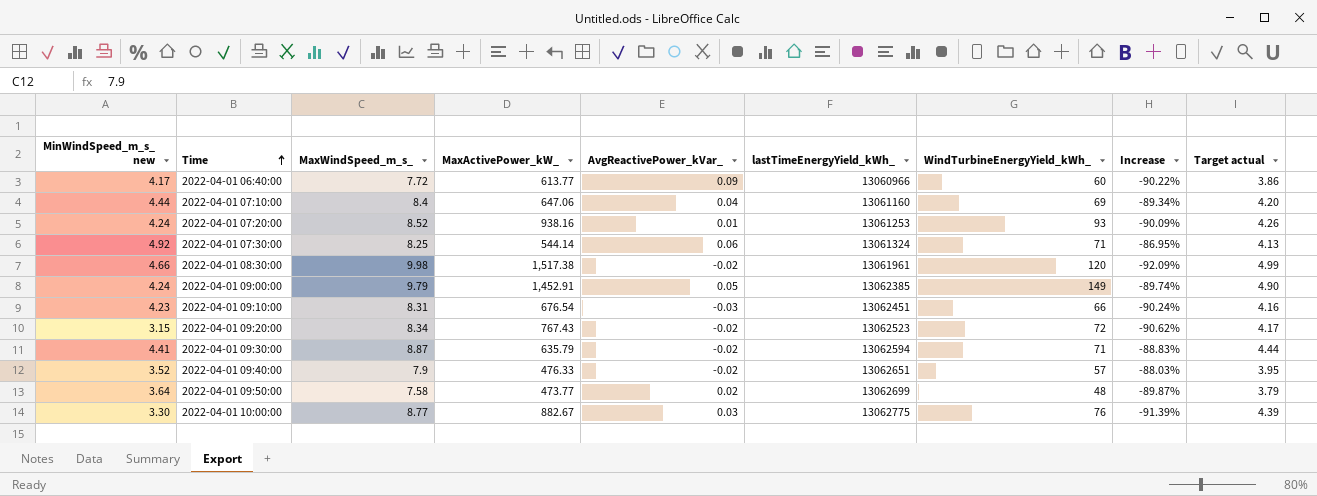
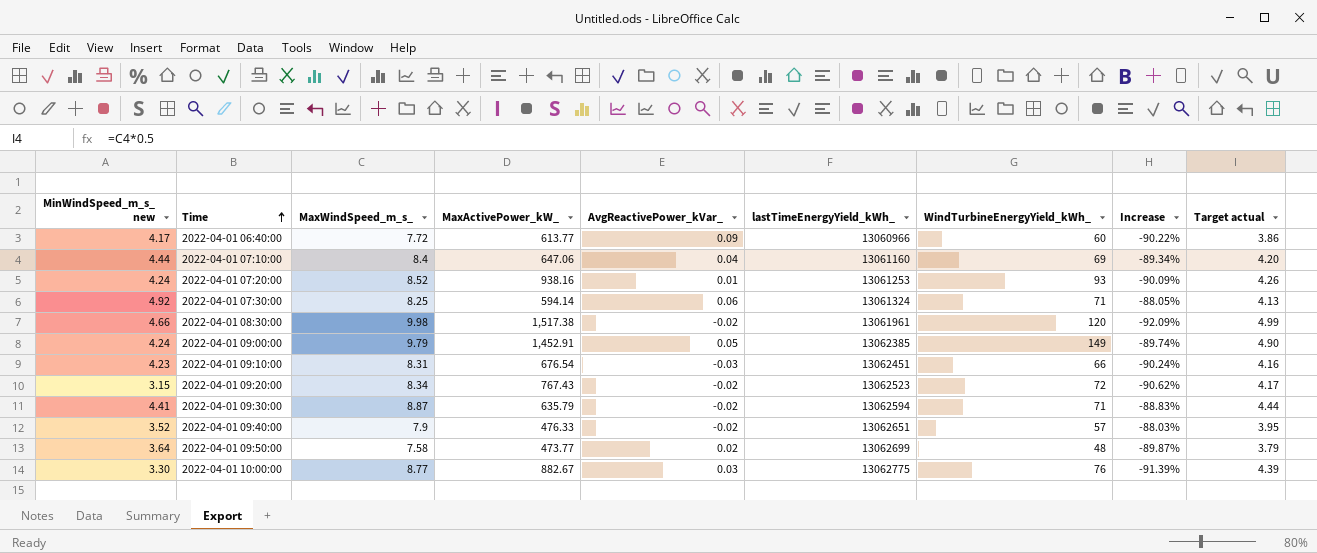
2022-04-01 07:30:00 | MaxActivePower_kW_: 544.14 -> 594.14
2022-04-01 07:30:00 | Increase: -86.95% -> -88.05%

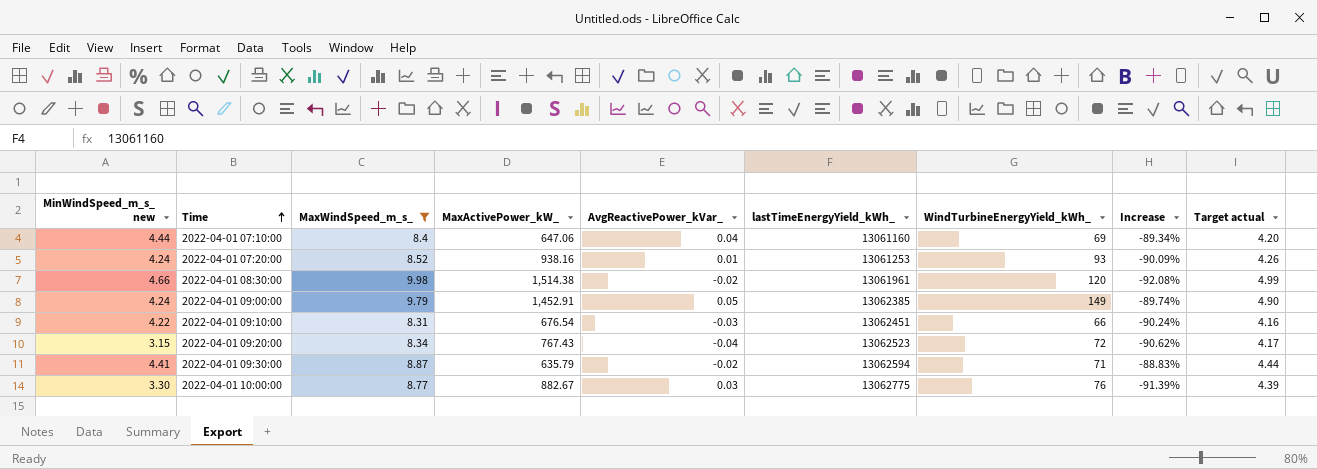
filter: none -> MaxWindSpeed_m_s_ >= 8.31
2022-04-01 08:30:00 | MaxActivePower_kW_: 1,517.38 -> 1,514.38
2022-04-01 08:30:00 | Increase: -92.09% -> -92.08%
2022-04-01 09:10:00 | MinWindSpeed_m_s_ new: 4.23 -> 4.22
2022-04-01 09:20:00 | AvgReactivePower_kVar_: -0.02 -> -0.04

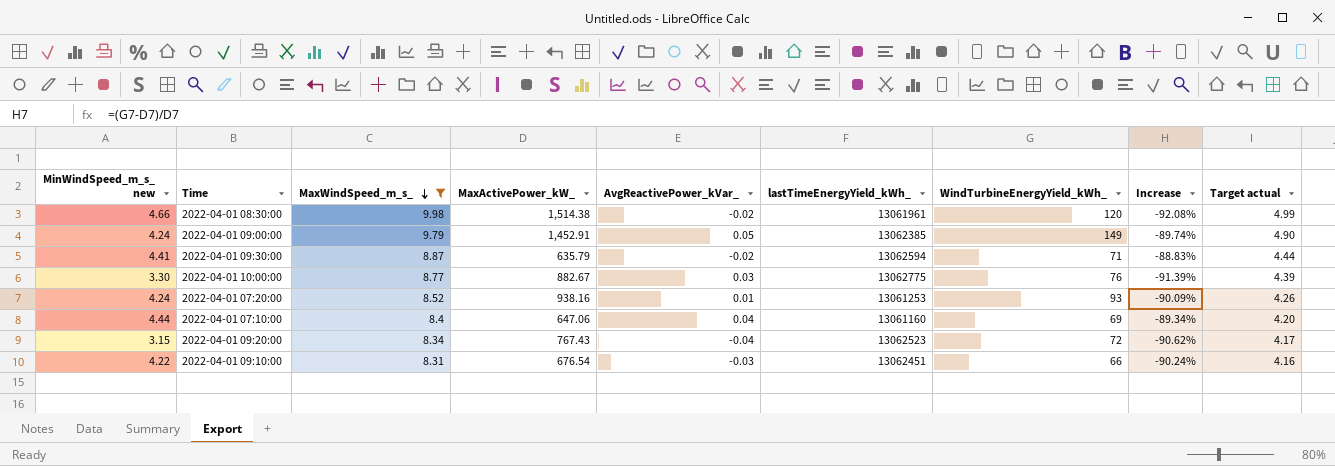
row order: Time ascending -> MaxWindSpeed_m_s_ descending

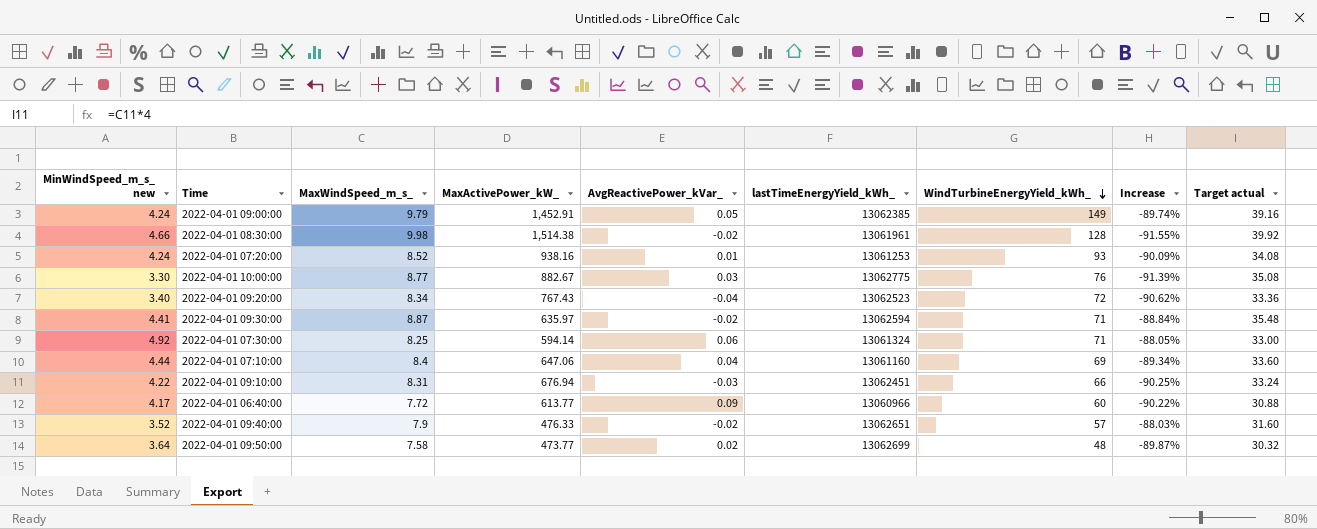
filter: MaxWindSpeed_m_s_ >= 8.31 -> none
row order: MaxWindSpeed_m_s_ descending -> WindTurbineEnergyYield_kWh_ descending
column Target actual | formula: [MaxWindSpeed_m_s_] * 0.5 -> [MaxWindSpeed_m_s_] * 4
2022-04-01 08:30:00 | WindTurbineEnergyYield_kWh_: 120 -> 128
2022-04-01 08:30:00 | Increase: -92.08% -> -91.55%
2022-04-01 09:20:00 | MinWindSpeed_m_s_ new: 3.15 -> 3.40
2022-04-01 09:30:00 | MaxActivePower_kW_: 635.79 -> 635.97
2022-04-01 09:30:00 | Increase: -88.83% -> -88.84%
2022-04-01 09:10:00 | MaxActivePower_kW_: 676.54 -> 676.94
2022-04-01 09:10:00 | Increase: -90.24% -> -90.25%

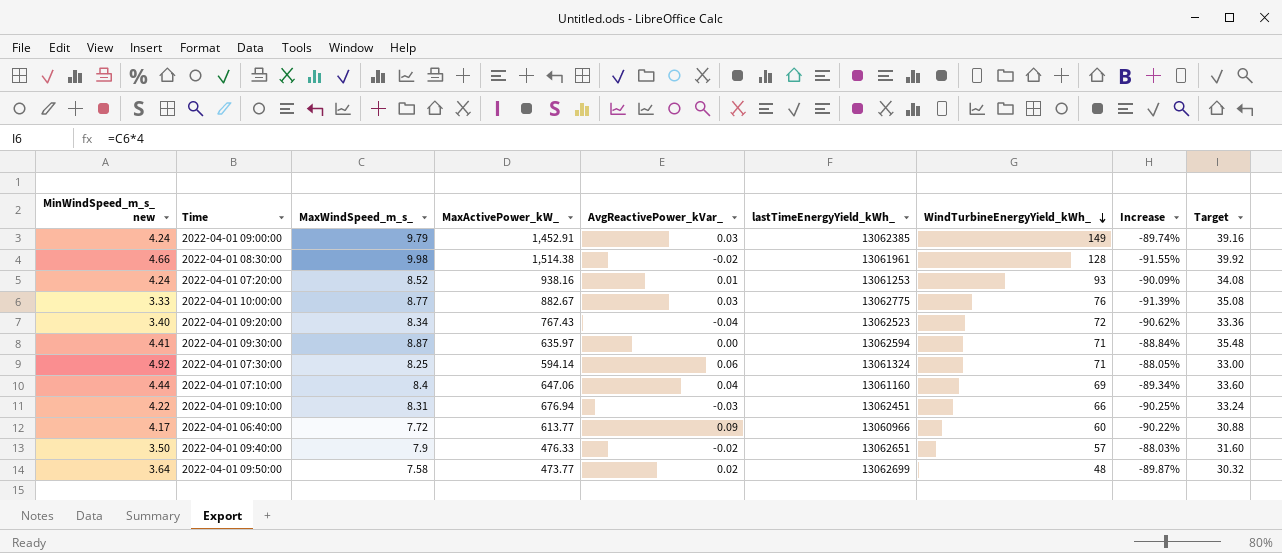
column name: Target actual -> Target
2022-04-01 09:00:00 | AvgReactivePower_kVar_: 0.05 -> 0.03
2022-04-01 10:00:00 | MinWindSpeed_m_s_ new: 3.30 -> 3.33
2022-04-01 09:30:00 | AvgReactivePower_kVar_: -0.02 -> 0.00
2022-04-01 09:40:00 | MinWindSpeed_m_s_ new: 3.52 -> 3.50

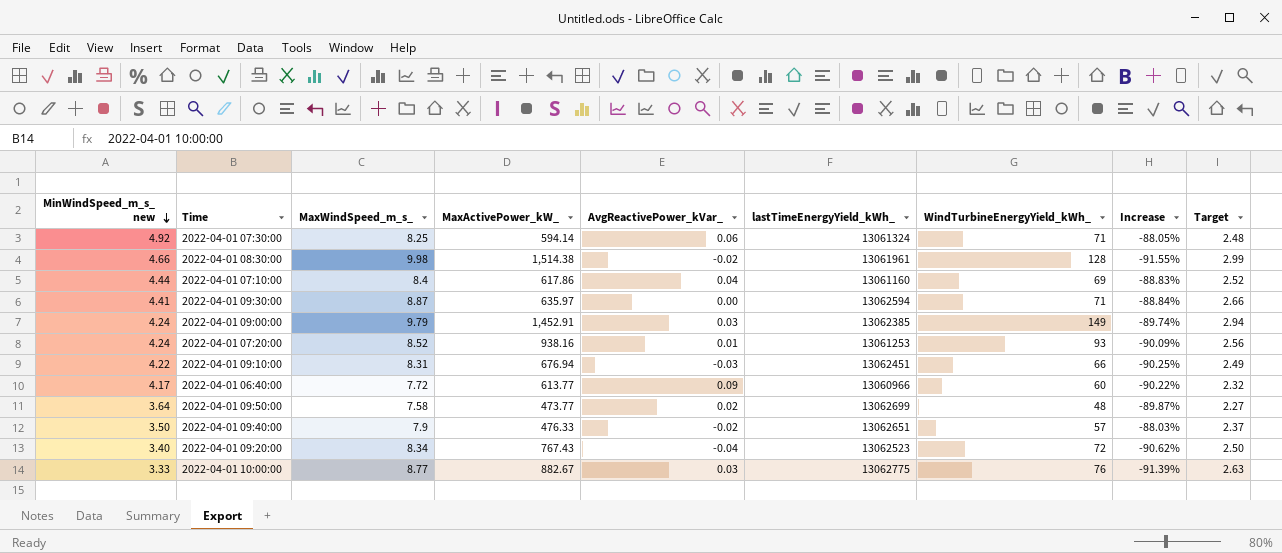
row order: WindTurbineEnergyYield_kWh_ descending -> MinWindSpeed_m_s_ new descending
column Target | formula: [MaxWindSpeed_m_s_] * 4 -> [MaxWindSpeed_m_s_] * 0.3
2022-04-01 07:10:00 | MaxActivePower_kW_: 647.06 -> 617.86
2022-04-01 07:10:00 | Increase: -89.34% -> -88.83%

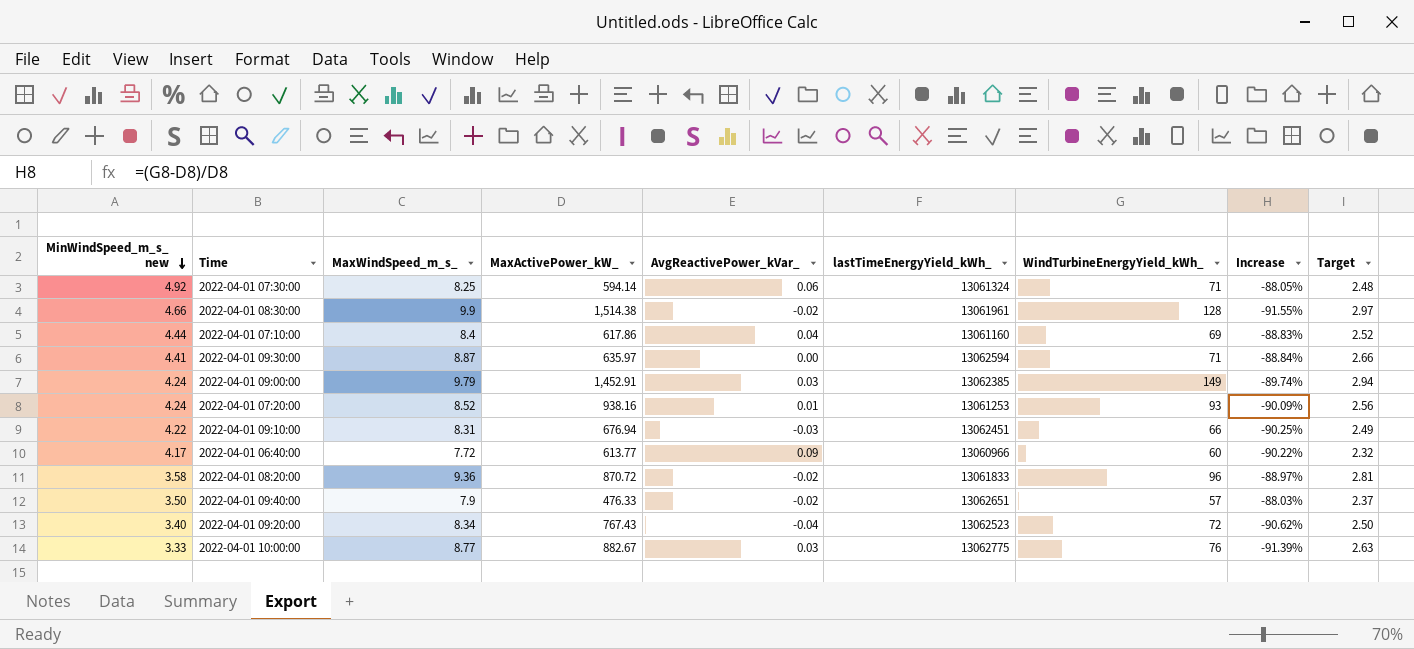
row 2022-04-01 09:50:00: 3.64 | 7.58 | 473.77 | 0.02 | 13062699 | 48 | -89.87% | 2.27 -> none
2022-04-01 08:30:00 | MaxWindSpeed_m_s_: 9.98 -> 9.9
2022-04-01 08:30:00 | Target: 2.99 -> 2.97
row 2022-04-01 08:20:00: none -> 3.58 | 9.36 | 870.72 | -0.02 | 13061833 | 96 | -88.97% | 2.81

